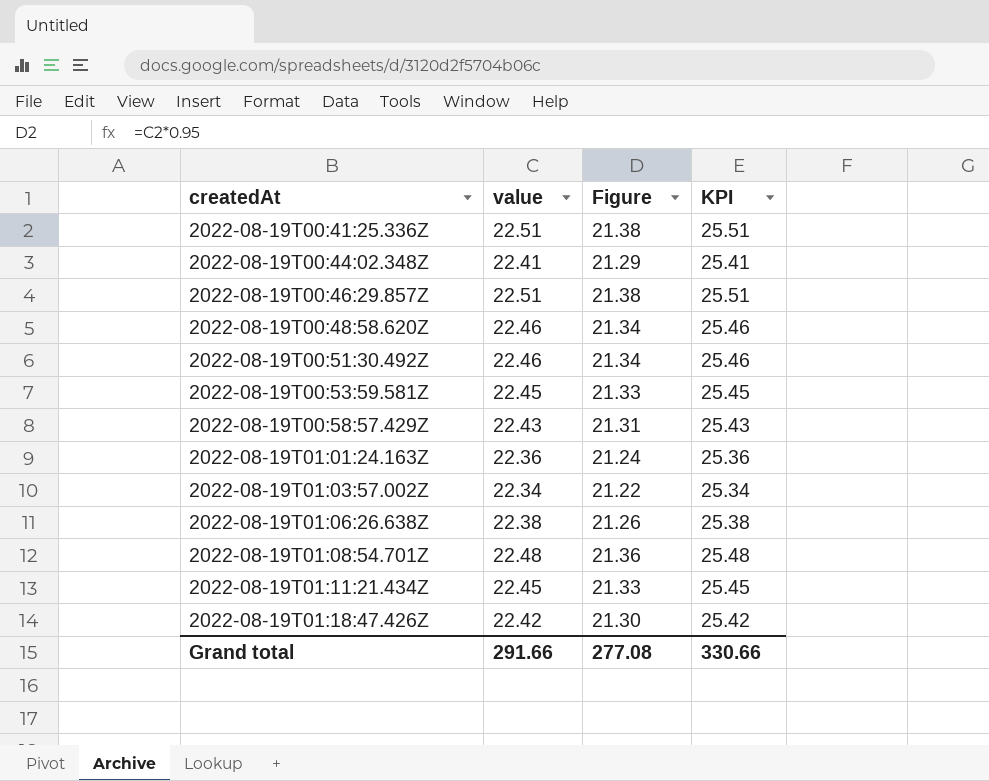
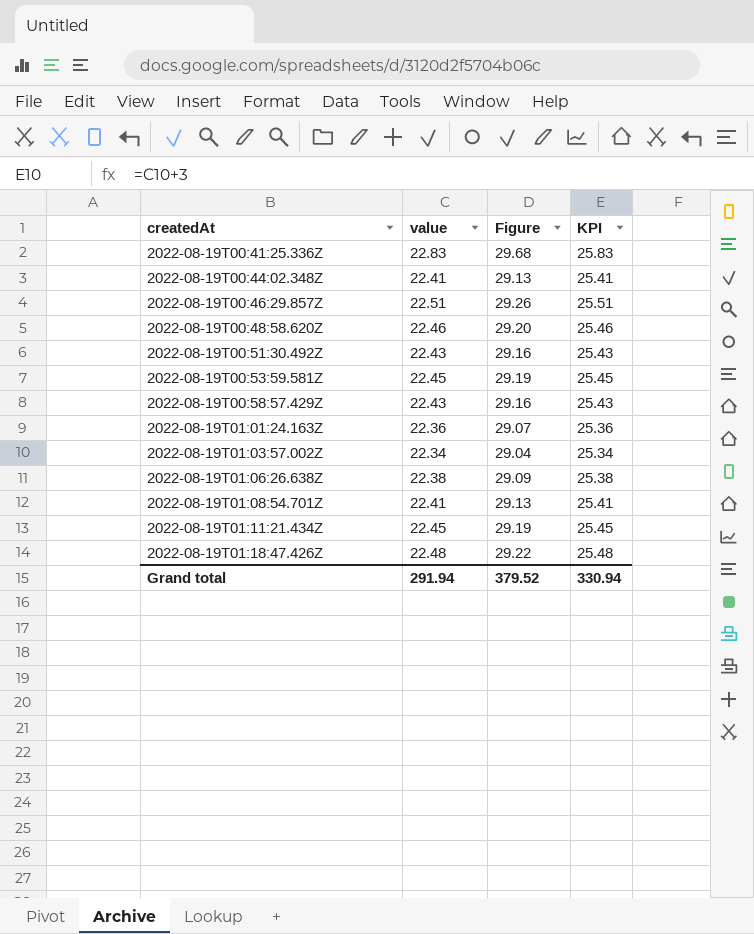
column Figure | formula: [value] * 0.95 -> [value] * 1.3
2022-08-19T00:41:25.336Z | value: 22.51 -> 22.83
2022-08-19T00:41:25.336Z | KPI: 25.51 -> 25.83
2022-08-19T00:51:30.492Z | value: 22.46 -> 22.43
2022-08-19T00:51:30.492Z | KPI: 25.46 -> 25.43
2022-08-19T01:08:54.701Z | value: 22.48 -> 22.41
2022-08-19T01:08:54.701Z | KPI: 25.48 -> 25.41
2022-08-19T01:18:47.426Z | value: 22.42 -> 22.48
2022-08-19T01:18:47.426Z | KPI: 25.42 -> 25.48
Grand total | value: 291.66 -> 291.94
Grand total | Figure: 277.08 -> 379.52
Grand total | KPI: 330.66 -> 330.94

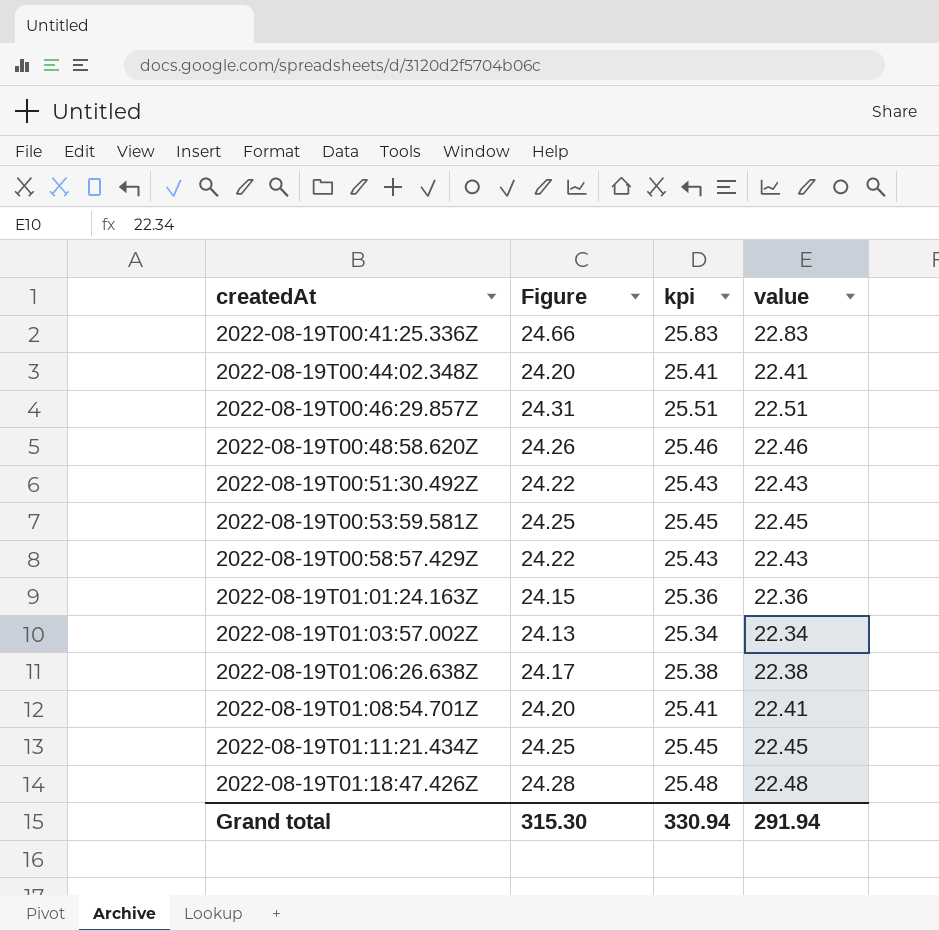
column Figure | formula: [value] * 1.3 -> [value] * 1.08
column name: KPI -> kpi
column value | position: 2 -> 4
Grand total | Figure: 379.52 -> 315.30

